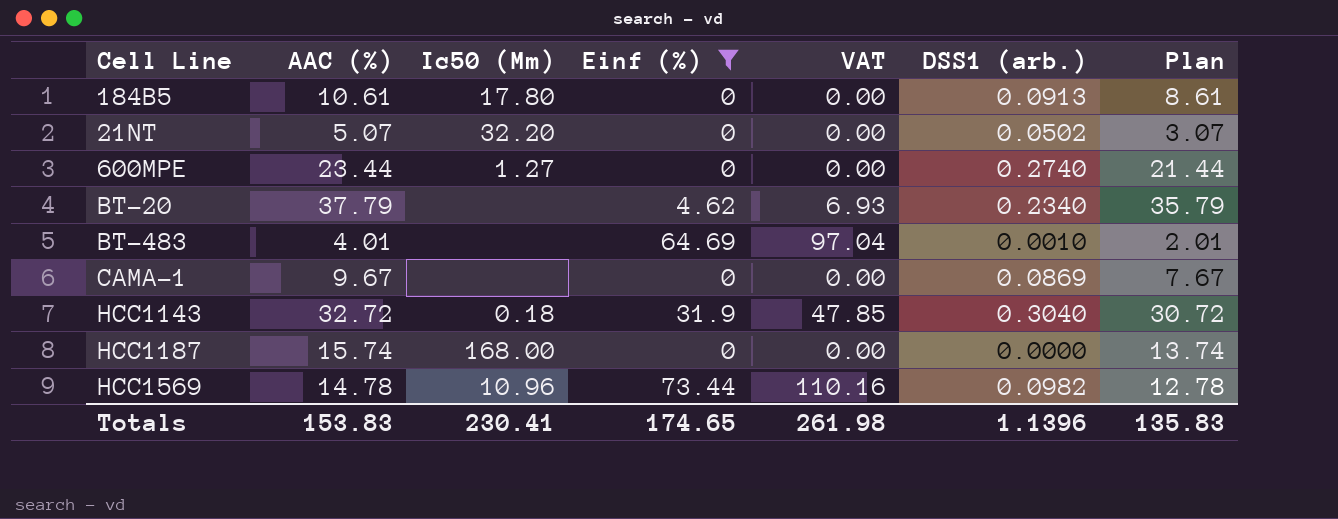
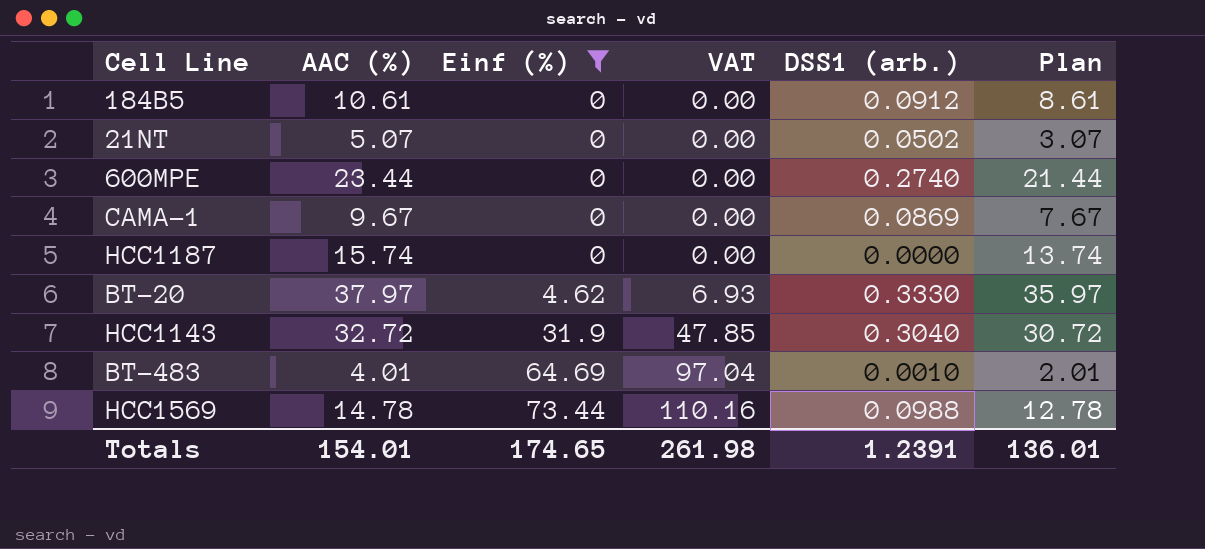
row order: none -> Einf (%) ascending
column Ic50 (Μm) | position: 3 -> none
184B5 | DSS1 (arb.): 0.0913 -> 0.0912
BT-20 | AAC (%): 37.79 -> 37.97
BT-20 | DSS1 (arb.): 0.2340 -> 0.3330
BT-20 | Plan: 35.79 -> 35.97
HCC1569 | DSS1 (arb.): 0.0982 -> 0.0988
Totals | AAC (%): 153.83 -> 154.01
Totals | DSS1 (arb.): 1.1396 -> 1.2391
Totals | Plan: 135.83 -> 136.01

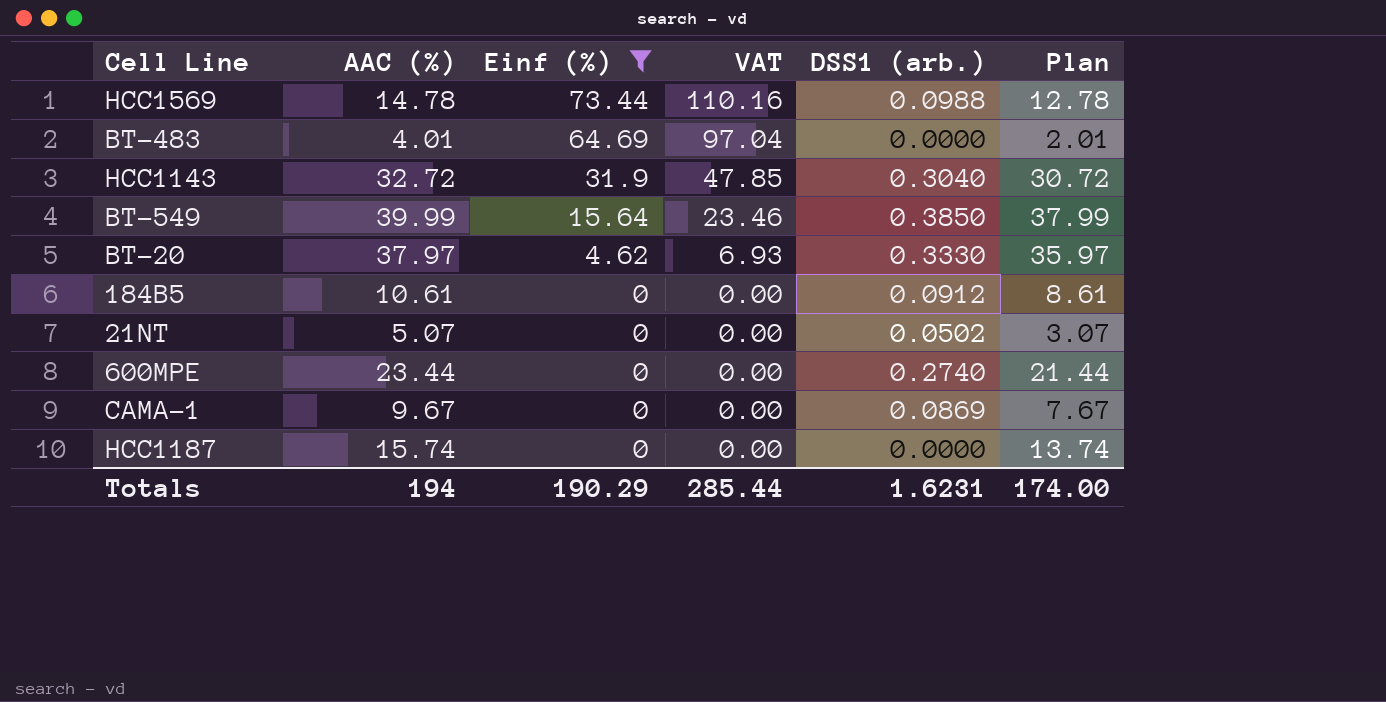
row order: Einf (%) ascending -> Einf (%) descending
BT-483 | DSS1 (arb.): 0.0010 -> 0.0000
row BT-549: none -> 39.99 | 15.64 | 23.46 | 0.3850 | 37.99
Totals | AAC (%): 154.01 -> 194
Totals | Einf (%): 174.65 -> 190.29
Totals | VAT: 261.98 -> 285.44
Totals | DSS1 (arb.): 1.2391 -> 1.6231
Totals | Plan: 136.01 -> 174.00

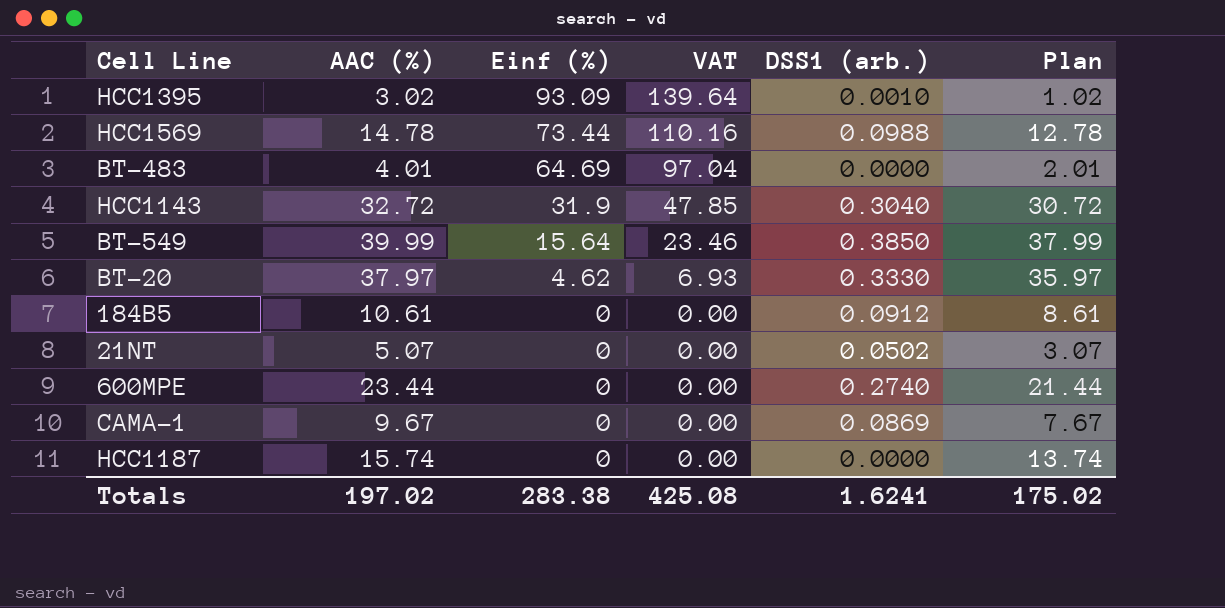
filter: Einf (%) != 93.09 -> none
Totals | AAC (%): 194 -> 197.02
Totals | Einf (%): 190.29 -> 283.38
Totals | VAT: 285.44 -> 425.08
Totals | DSS1 (arb.): 1.6231 -> 1.6241
Totals | Plan: 174.00 -> 175.02

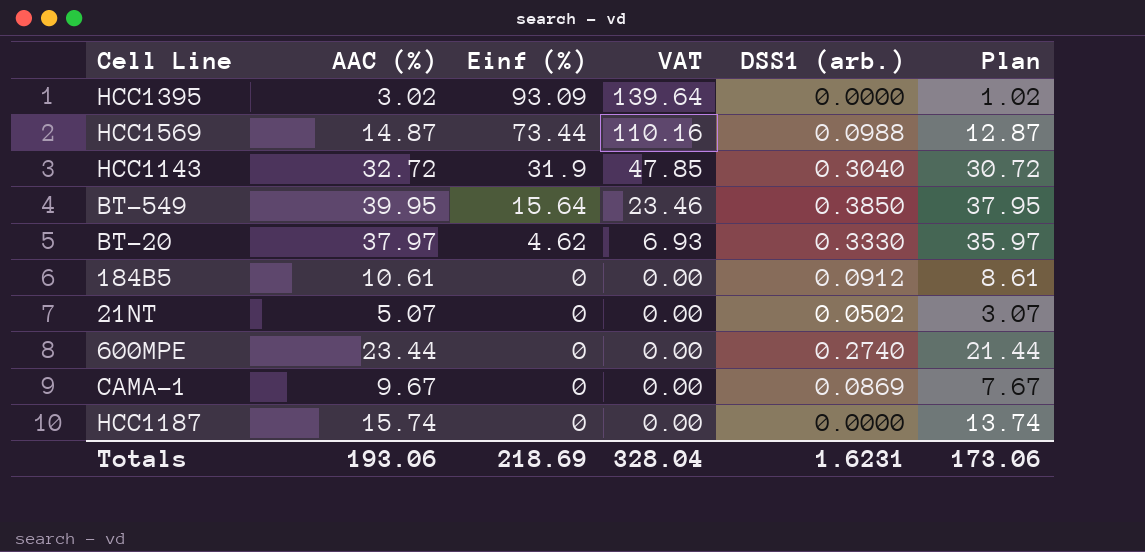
row BT-483: 4.01 | 64.69 | 97.04 | 0.0000 | 2.01 -> none
HCC1395 | DSS1 (arb.): 0.0010 -> 0.0000
HCC1569 | AAC (%): 14.78 -> 14.87
HCC1569 | Plan: 12.78 -> 12.87
BT-549 | AAC (%): 39.99 -> 39.95
BT-549 | Plan: 37.99 -> 37.95
Totals | AAC (%): 197.02 -> 193.06
Totals | Einf (%): 283.38 -> 218.69
Totals | VAT: 425.08 -> 328.04
Totals | DSS1 (arb.): 1.6241 -> 1.6231
Totals | Plan: 175.02 -> 173.06

